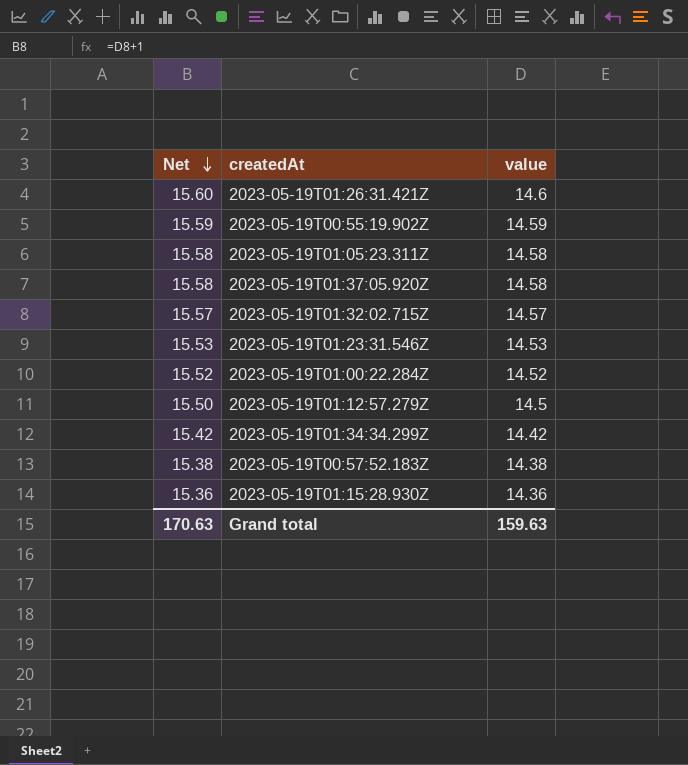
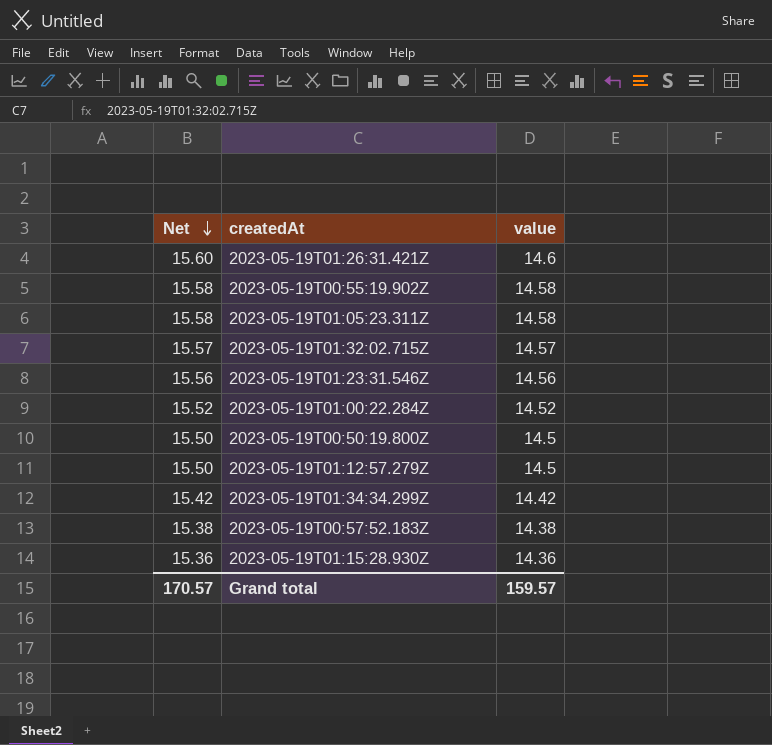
row 2023-05-19T01:37:05.920Z: 15.58 | 14.58 -> none
2023-05-19T00:55:19.902Z | Net: 15.59 -> 15.58
2023-05-19T00:55:19.902Z | value: 14.59 -> 14.58
2023-05-19T01:23:31.546Z | Net: 15.53 -> 15.56
2023-05-19T01:23:31.546Z | value: 14.53 -> 14.56
row 2023-05-19T00:50:19.800Z: none -> 15.50 | 14.5
Grand total | Net: 170.63 -> 170.57
Grand total | value: 159.63 -> 159.57

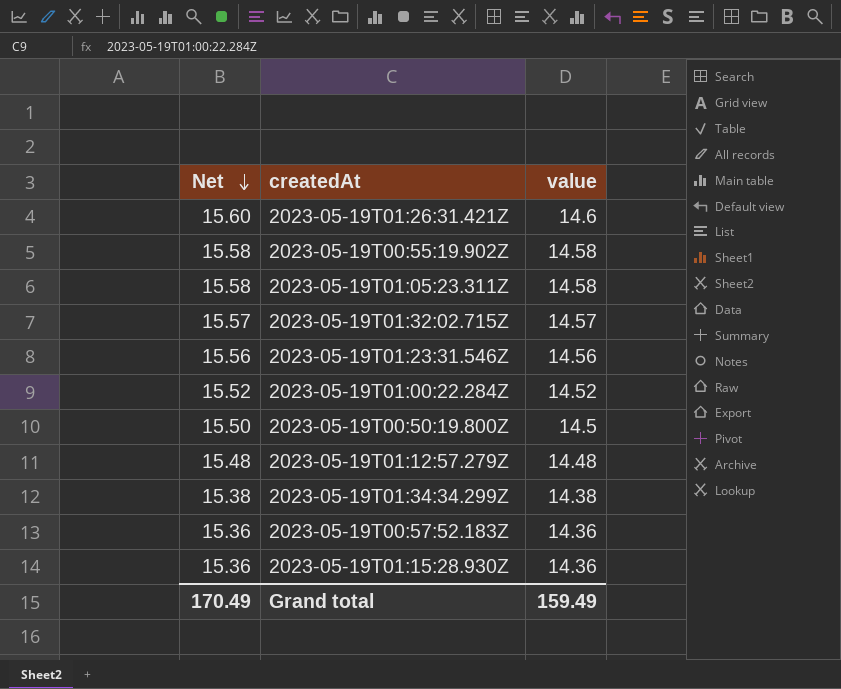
2023-05-19T01:12:57.279Z | Net: 15.50 -> 15.48
2023-05-19T01:12:57.279Z | value: 14.5 -> 14.48
2023-05-19T01:34:34.299Z | Net: 15.42 -> 15.38
2023-05-19T01:34:34.299Z | value: 14.42 -> 14.38
2023-05-19T00:57:52.183Z | Net: 15.38 -> 15.36
2023-05-19T00:57:52.183Z | value: 14.38 -> 14.36
Grand total | Net: 170.57 -> 170.49
Grand total | value: 159.57 -> 159.49

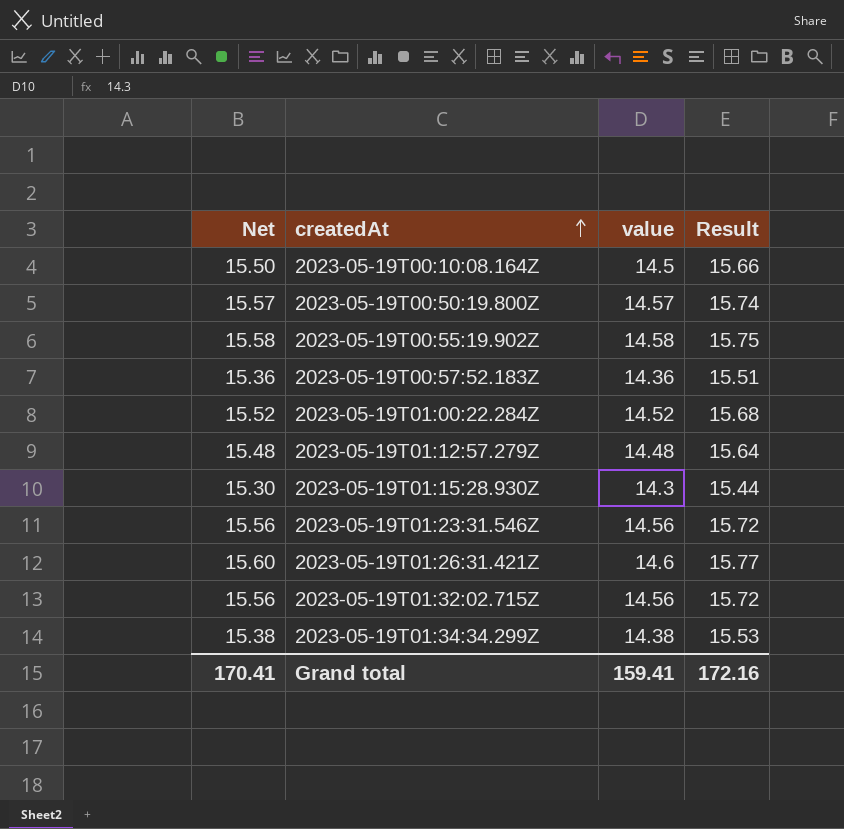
row order: Net descending -> createdAt ascending
column Result | formula: none -> [value] * 1.08
row 2023-05-19T01:05:23.311Z: 15.58 | 14.58 -> none
row 2023-05-19T00:10:08.164Z: none -> 15.50 | 14.5 | 15.66
2023-05-19T00:50:19.800Z | Net: 15.50 -> 15.57
2023-05-19T00:50:19.800Z | value: 14.5 -> 14.57
2023-05-19T01:15:28.930Z | Net: 15.36 -> 15.30
2023-05-19T01:15:28.930Z | value: 14.36 -> 14.3
2023-05-19T01:32:02.715Z | Net: 15.57 -> 15.56
2023-05-19T01:32:02.715Z | value: 14.57 -> 14.56
Grand total | Net: 170.49 -> 170.41
Grand total | value: 159.49 -> 159.41

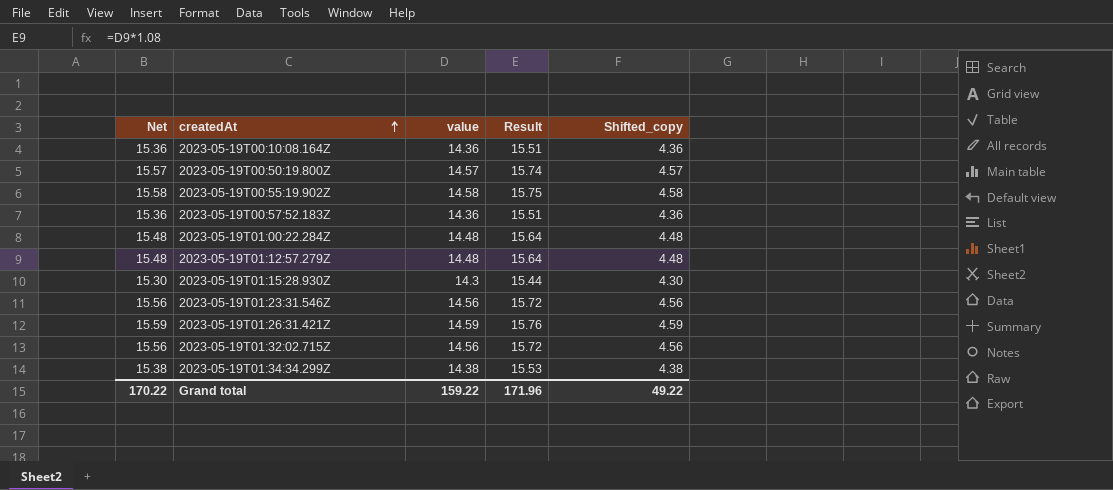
column Shifted_copy | formula: none -> [value] - 10
2023-05-19T00:10:08.164Z | Net: 15.50 -> 15.36
2023-05-19T00:10:08.164Z | value: 14.5 -> 14.36
2023-05-19T00:10:08.164Z | Result: 15.66 -> 15.51
2023-05-19T01:00:22.284Z | Net: 15.52 -> 15.48
2023-05-19T01:00:22.284Z | value: 14.52 -> 14.48
2023-05-19T01:00:22.284Z | Result: 15.68 -> 15.64
2023-05-19T01:26:31.421Z | Net: 15.60 -> 15.59
2023-05-19T01:26:31.421Z | value: 14.6 -> 14.59
2023-05-19T01:26:31.421Z | Result: 15.77 -> 15.76
Grand total | Net: 170.41 -> 170.22
Grand total | value: 159.41 -> 159.22
Grand total | Result: 172.16 -> 171.96

